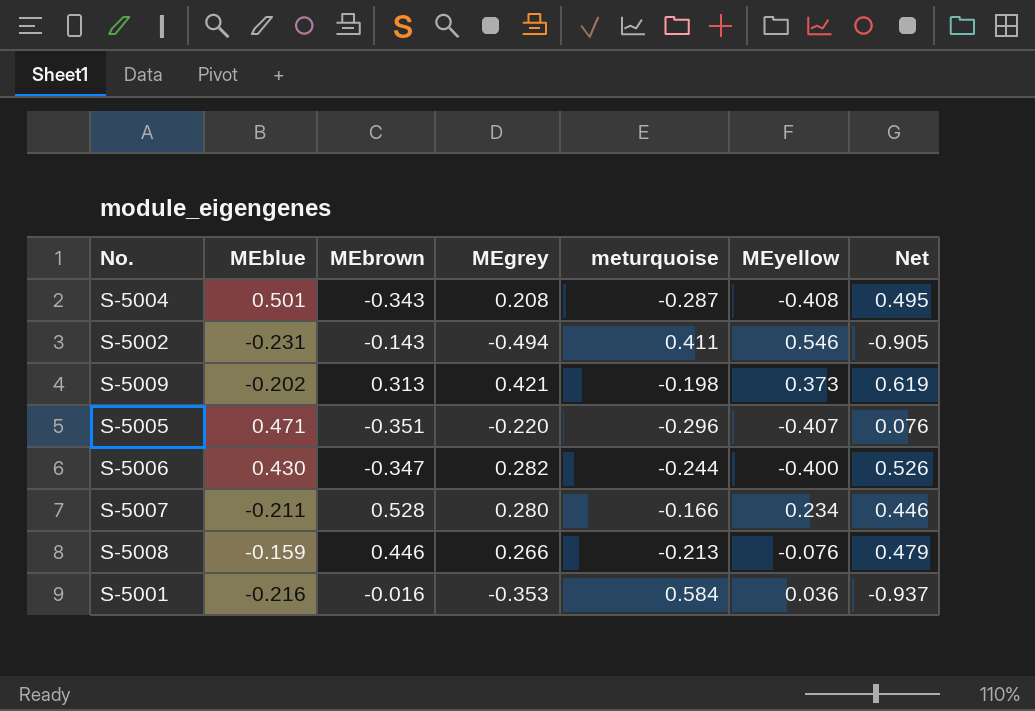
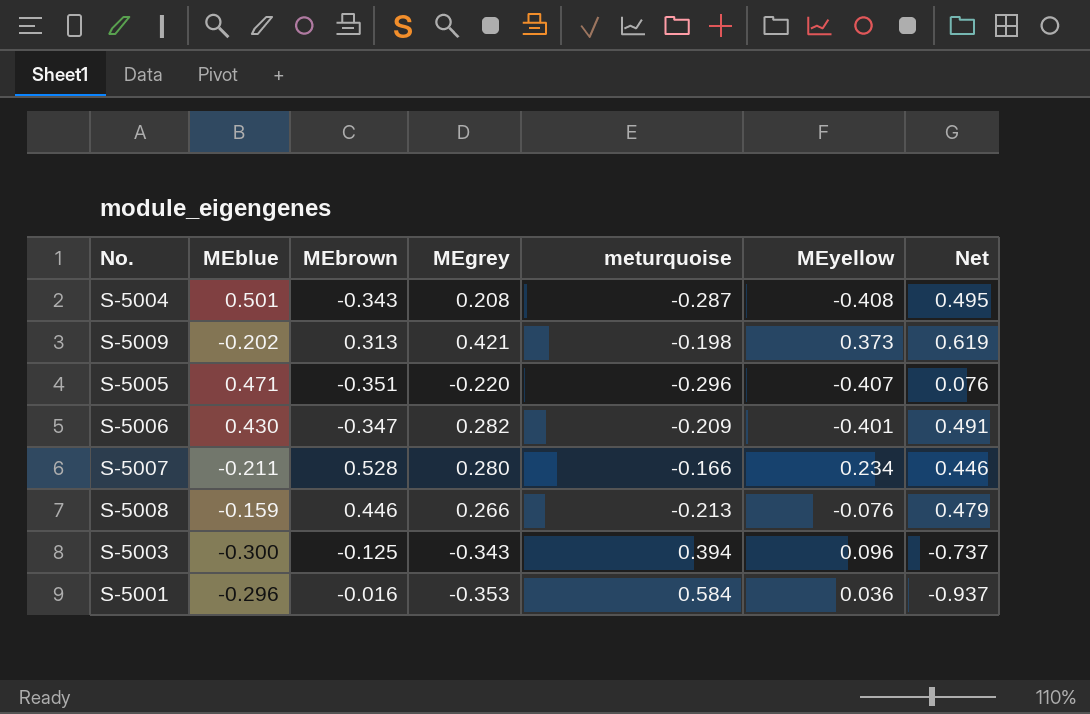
row S-5002: -0.231 | -0.143 | -0.494 | 0.411 | 0.546 | -0.905 -> none
S-5006 | meturquoise: -0.244 -> -0.209
S-5006 | MEyellow: -0.400 -> -0.401
S-5006 | Net: 0.526 -> 0.491
row S-5003: none -> -0.300 | -0.125 | -0.343 | 0.394 | 0.096 | -0.737
S-5001 | MEblue: -0.216 -> -0.296

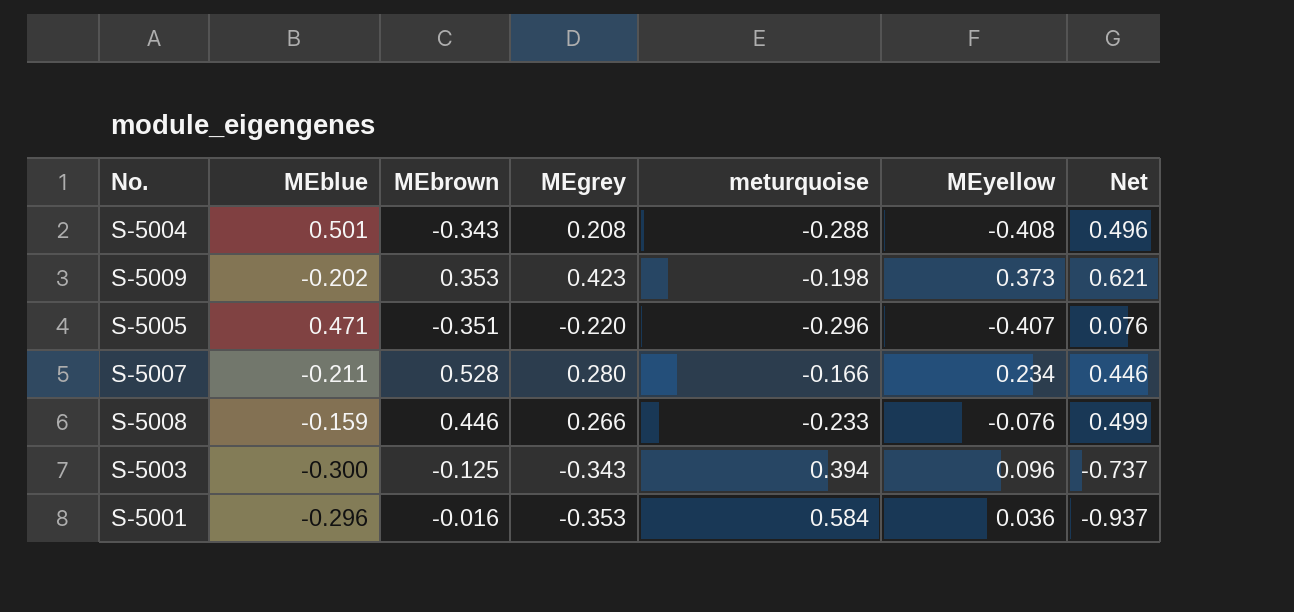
row S-5006: 0.430 | -0.347 | 0.282 | -0.209 | -0.401 | 0.491 -> none
S-5004 | meturquoise: -0.287 -> -0.288
S-5004 | Net: 0.495 -> 0.496
S-5009 | MEbrown: 0.313 -> 0.353
S-5009 | MEgrey: 0.421 -> 0.423
S-5009 | Net: 0.619 -> 0.621
S-5008 | meturquoise: -0.213 -> -0.233
S-5008 | Net: 0.479 -> 0.499

